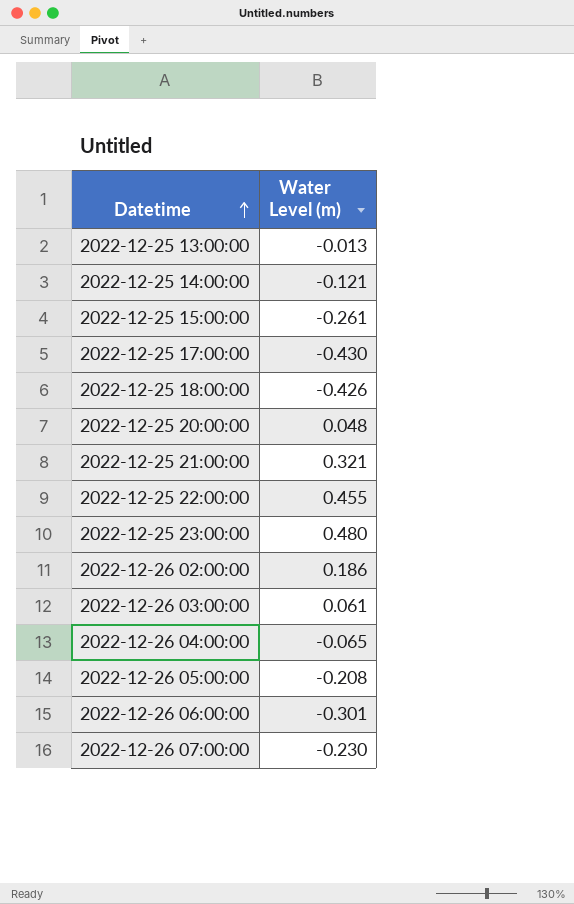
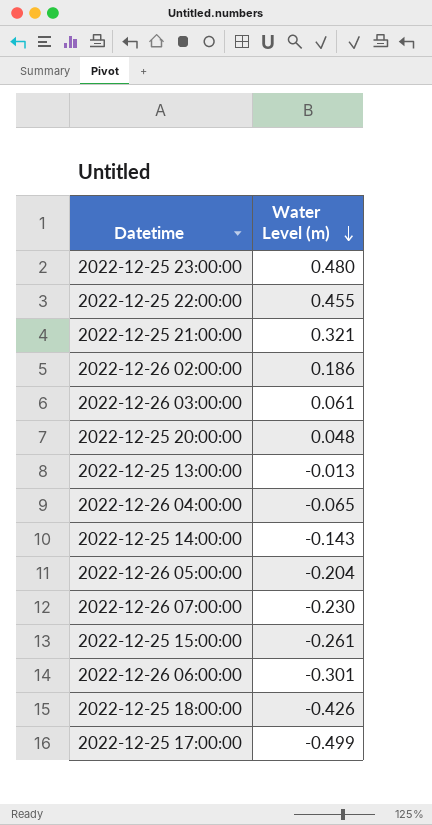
row order: Datetime ascending -> Water Level (m) descending
2022-12-25 14:00:00 | Water Level (m): -0.121 -> -0.143
2022-12-26 05:00:00 | Water Level (m): -0.208 -> -0.204
2022-12-25 17:00:00 | Water Level (m): -0.430 -> -0.499

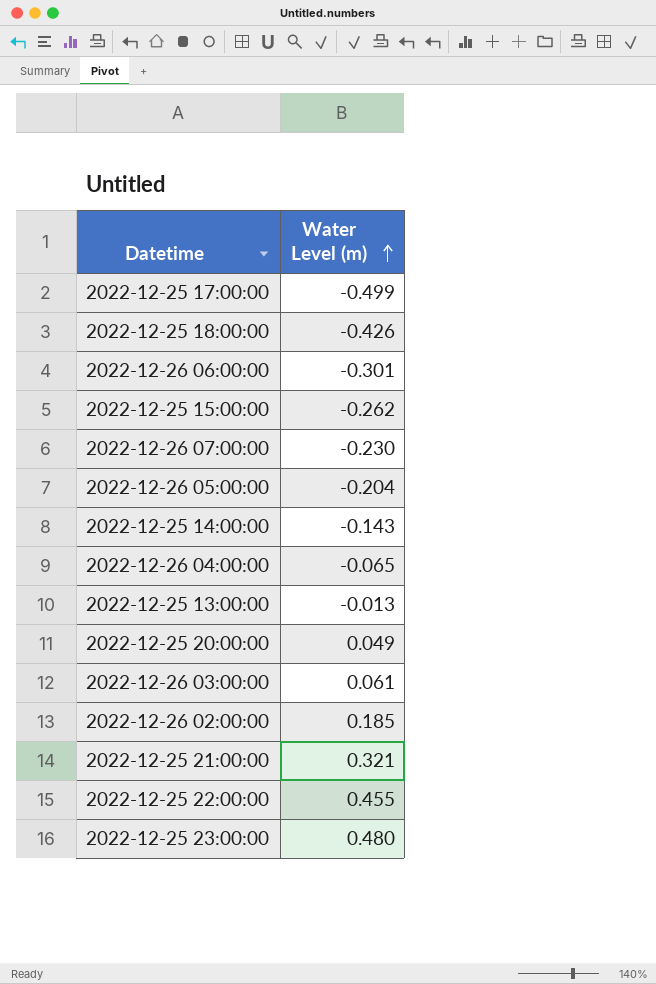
row order: Water Level (m) descending -> Water Level (m) ascending
2022-12-25 15:00:00 | Water Level (m): -0.261 -> -0.262
2022-12-25 20:00:00 | Water Level (m): 0.048 -> 0.049
2022-12-26 02:00:00 | Water Level (m): 0.186 -> 0.185

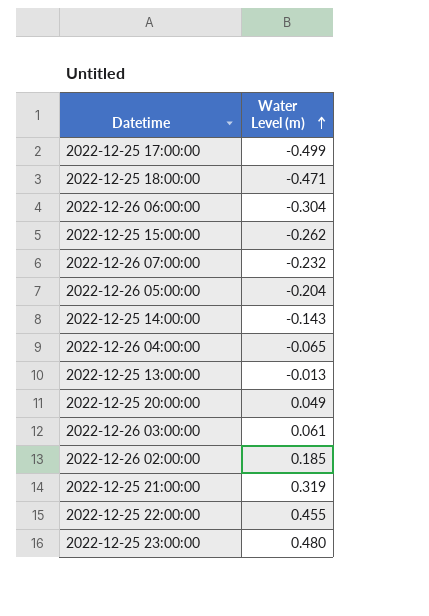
2022-12-25 18:00:00 | Water Level (m): -0.426 -> -0.471
2022-12-26 06:00:00 | Water Level (m): -0.301 -> -0.304
2022-12-26 07:00:00 | Water Level (m): -0.230 -> -0.232
2022-12-25 21:00:00 | Water Level (m): 0.321 -> 0.319

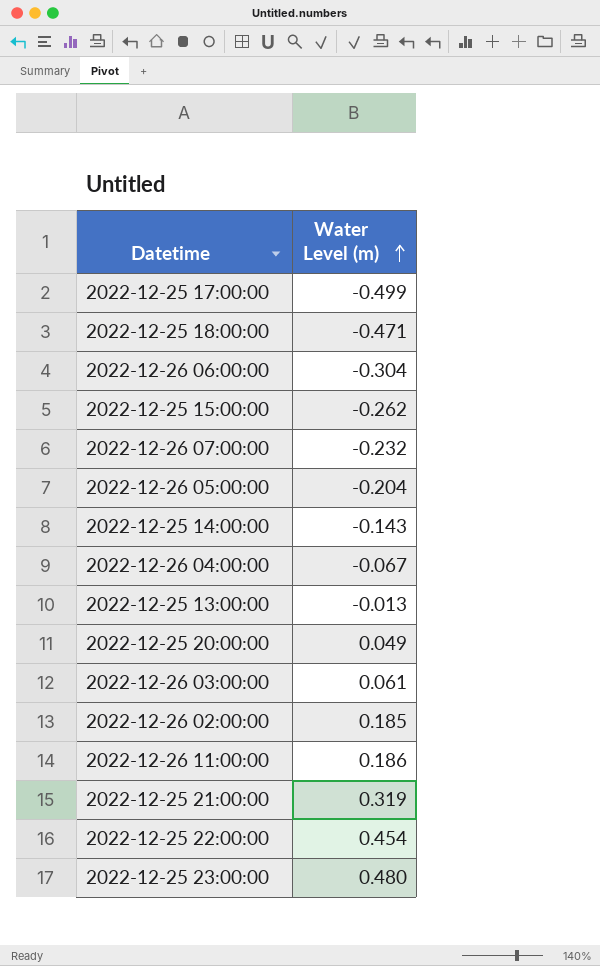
2022-12-26 04:00:00 | Water Level (m): -0.065 -> -0.067
row 2022-12-26 11:00:00: none -> 0.186
2022-12-25 22:00:00 | Water Level (m): 0.455 -> 0.454

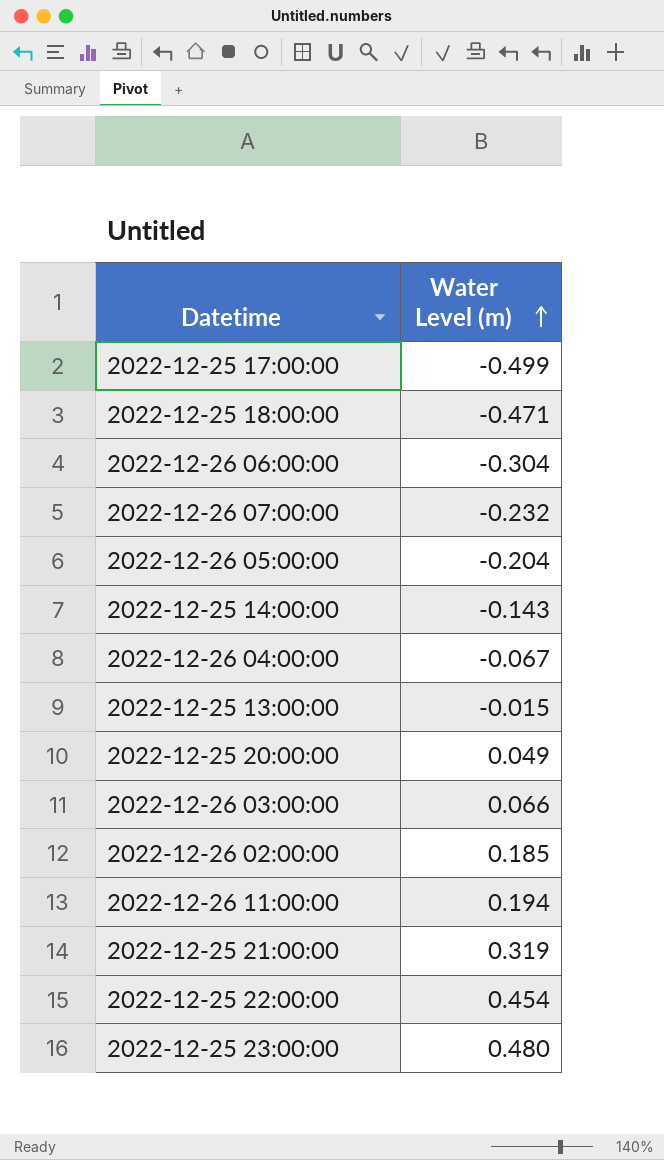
row 2022-12-25 15:00:00: -0.262 -> none
2022-12-25 13:00:00 | Water Level (m): -0.013 -> -0.015
2022-12-26 03:00:00 | Water Level (m): 0.061 -> 0.066
2022-12-26 11:00:00 | Water Level (m): 0.186 -> 0.194

